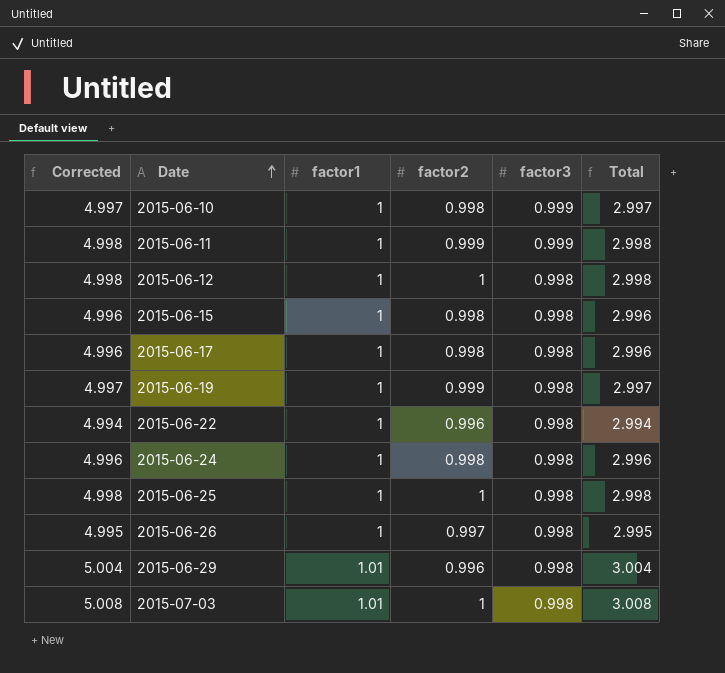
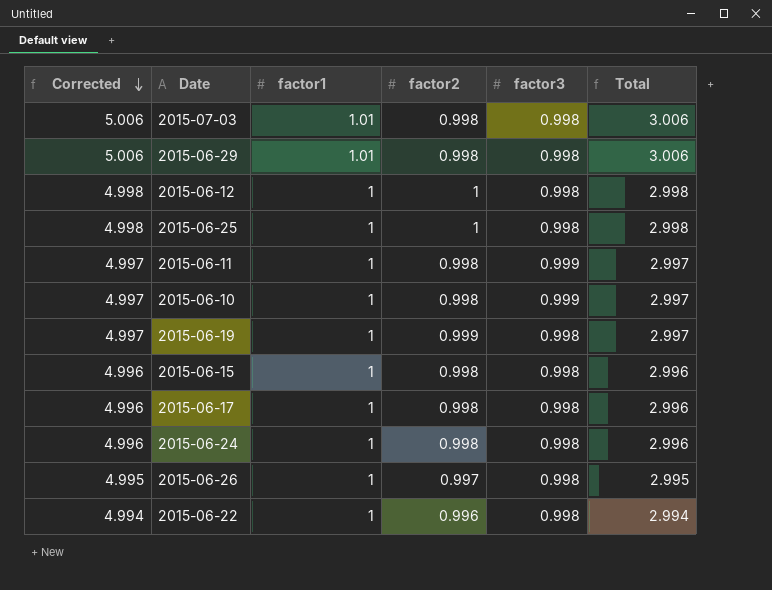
row order: Date ascending -> Corrected descending
2015-07-03 | Corrected: 5.008 -> 5.006
2015-07-03 | factor2: 1 -> 0.998
2015-07-03 | Total: 3.008 -> 3.006
2015-06-29 | Corrected: 5.004 -> 5.006
2015-06-29 | factor2: 0.996 -> 0.998
2015-06-29 | Total: 3.004 -> 3.006
2015-06-11 | Corrected: 4.998 -> 4.997
2015-06-11 | factor2: 0.999 -> 0.998
2015-06-11 | Total: 2.998 -> 2.997

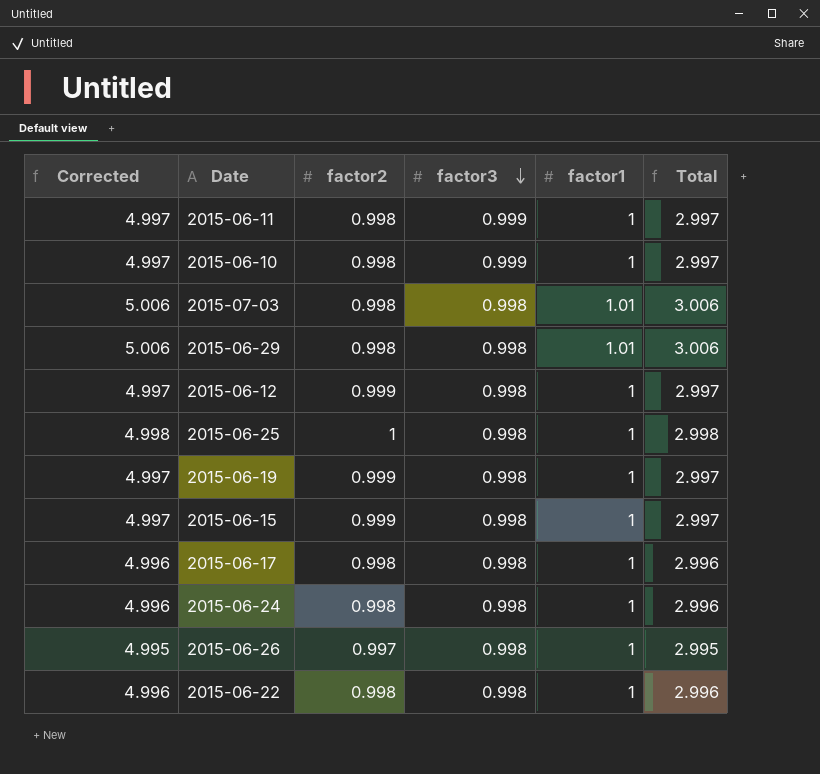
row order: Corrected descending -> factor3 descending
column factor1 | position: 3 -> 5
2015-06-12 | Corrected: 4.998 -> 4.997
2015-06-12 | factor2: 1 -> 0.999
2015-06-12 | Total: 2.998 -> 2.997
2015-06-15 | Corrected: 4.996 -> 4.997
2015-06-15 | factor2: 0.998 -> 0.999
2015-06-15 | Total: 2.996 -> 2.997
2015-06-22 | Corrected: 4.994 -> 4.996
2015-06-22 | factor2: 0.996 -> 0.998
2015-06-22 | Total: 2.994 -> 2.996

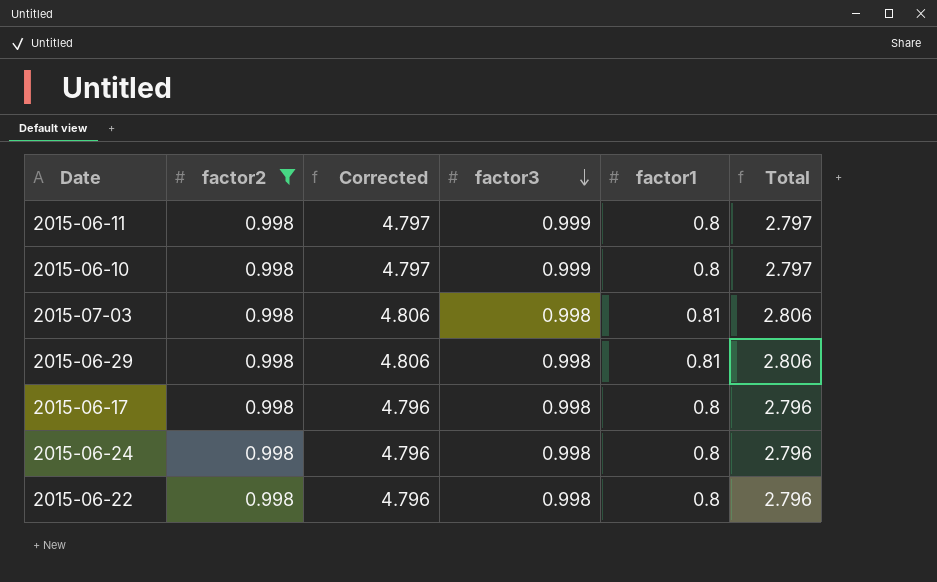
filter: none -> factor2 = 0.998
column Corrected | position: 1 -> 3
2015-06-11 | Corrected: 4.997 -> 4.797
2015-06-11 | factor1: 1 -> 0.8
2015-06-11 | Total: 2.997 -> 2.797
2015-06-10 | Corrected: 4.997 -> 4.797
2015-06-10 | factor1: 1 -> 0.8
2015-06-10 | Total: 2.997 -> 2.797
2015-07-03 | Corrected: 5.006 -> 4.806
2015-07-03 | factor1: 1.01 -> 0.81
2015-07-03 | Total: 3.006 -> 2.806
2015-06-29 | Corrected: 5.006 -> 4.806
2015-06-29 | factor1: 1.01 -> 0.81
2015-06-29 | Total: 3.006 -> 2.806
2015-06-17 | Corrected: 4.996 -> 4.796
2015-06-17 | factor1: 1 -> 0.8
2015-06-17 | Total: 2.996 -> 2.796
2015-06-24 | Corrected: 4.996 -> 4.796
2015-06-24 | factor1: 1 -> 0.8
2015-06-24 | Total: 2.996 -> 2.796
2015-06-22 | Corrected: 4.996 -> 4.796
2015-06-22 | factor1: 1 -> 0.8
2015-06-22 | Total: 2.996 -> 2.796

